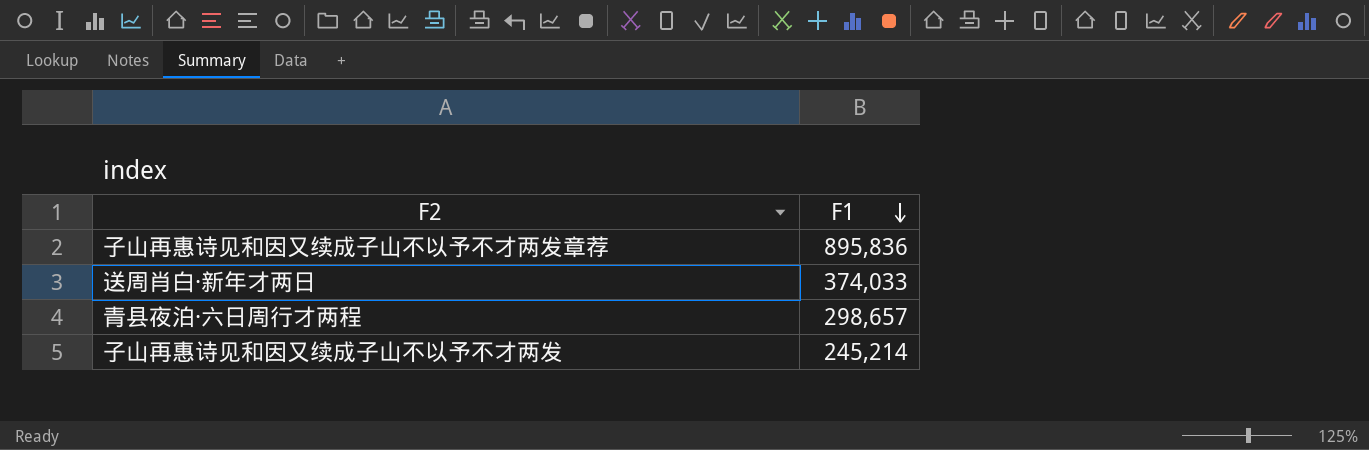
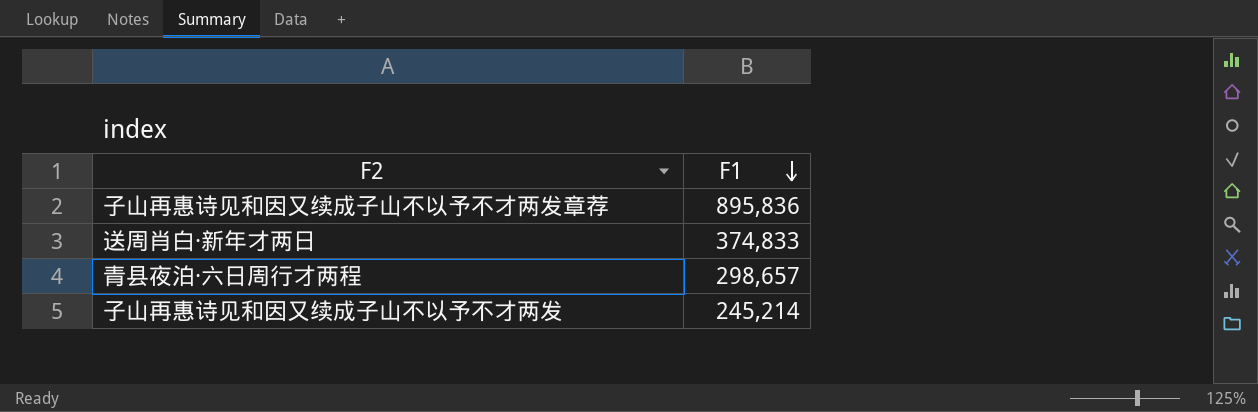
送周肖白·新年才两日 | F1: 374,033 -> 374,833

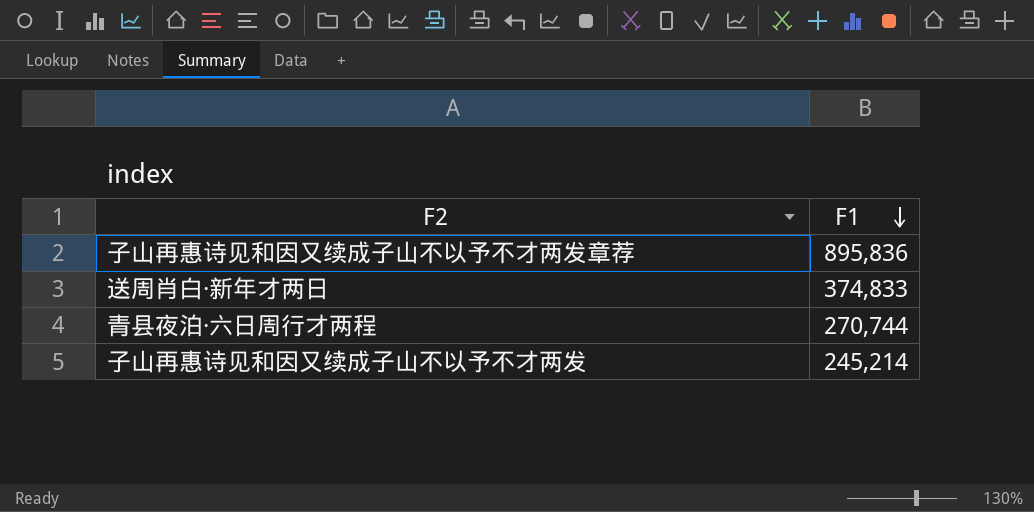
青县夜泊·六日周行才两程 | F1: 298,657 -> 270,744

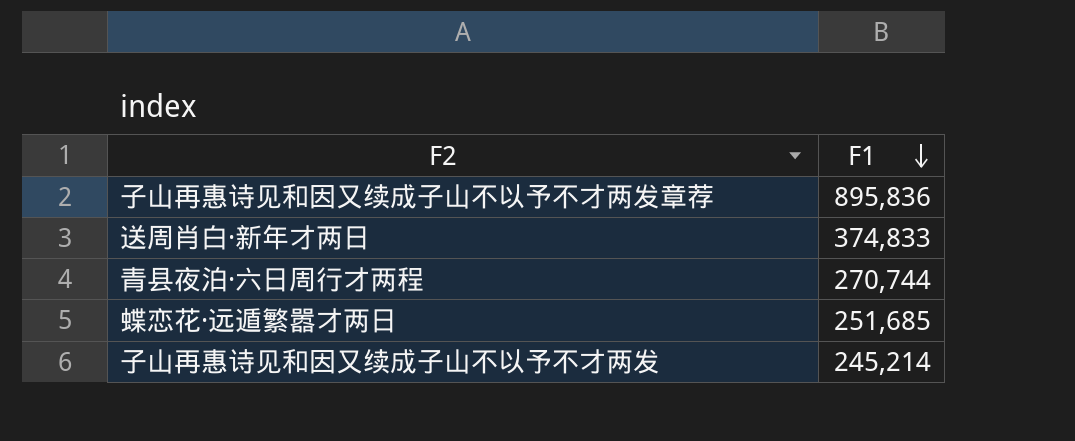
row 蝶恋花·远遁繁嚣才两日: none -> 251,685

